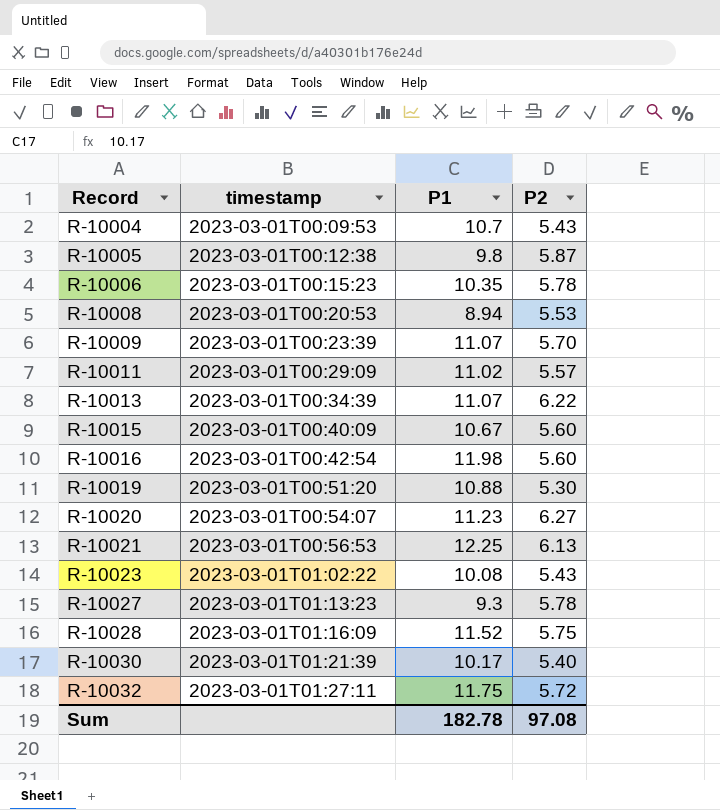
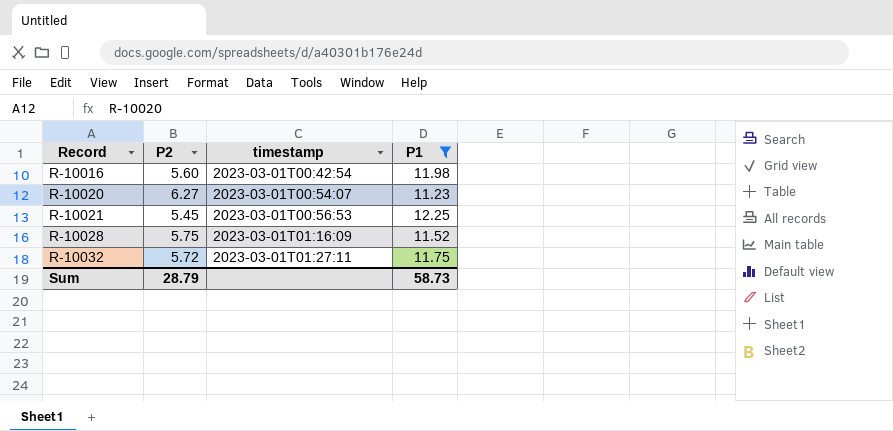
filter: none -> P1 >= 11.23
column P2 | position: 4 -> 2
R-10021 | P2: 6.13 -> 5.45
Sum | P2: 97.08 -> 28.79
Sum | P1: 182.78 -> 58.73

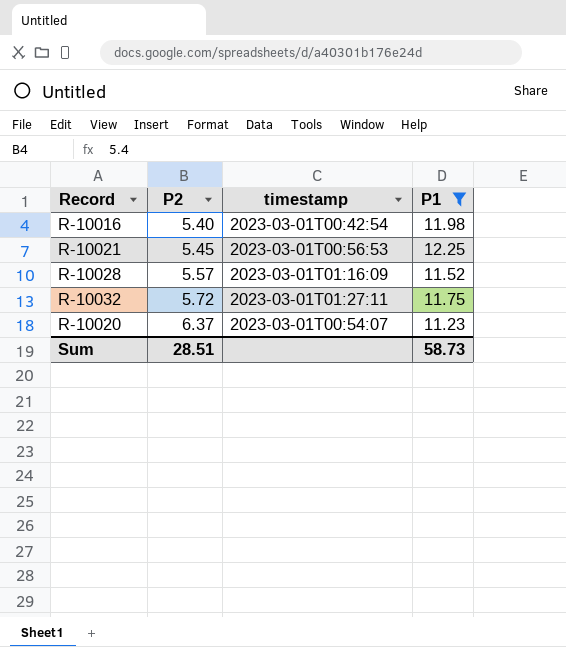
row order: Record ascending -> P2 ascending
R-10016 | P2: 5.60 -> 5.40
R-10028 | P2: 5.75 -> 5.57
R-10020 | P2: 6.27 -> 6.37
Sum | P2: 28.79 -> 28.51

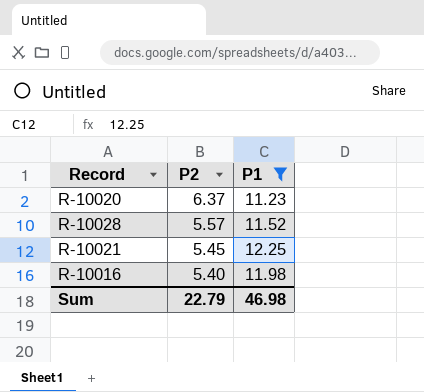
row order: P2 ascending -> P2 descending
column timestamp | position: 3 -> none
row R-10032: 5.72 | 2023-03-01T01:27:11 | 11.75 -> none
Sum | P2: 28.51 -> 22.79
Sum | P1: 58.73 -> 46.98

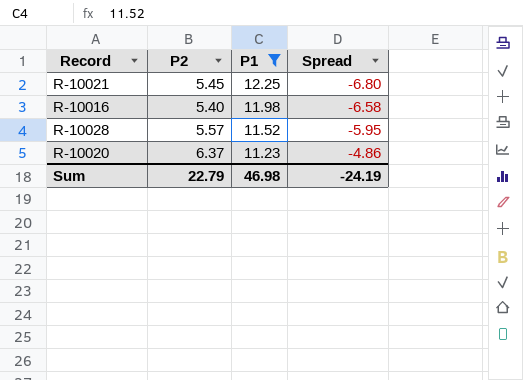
row order: P2 descending -> P1 descending
column Spread | formula: none -> [P2] - [P1]

